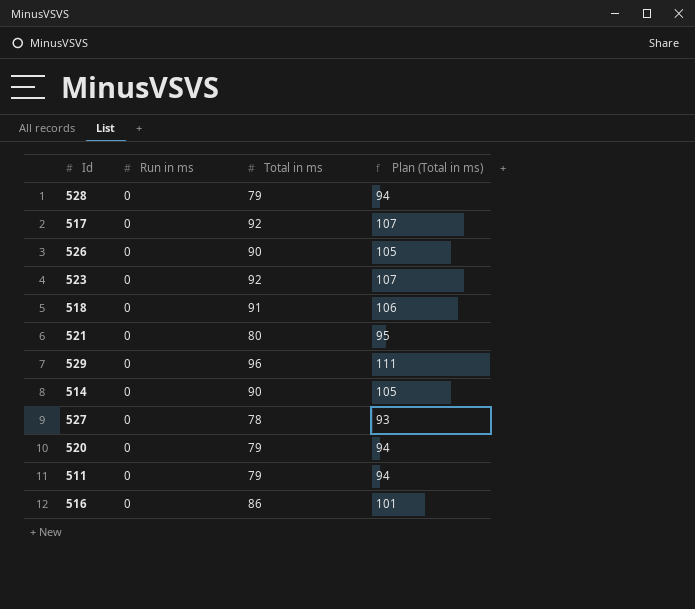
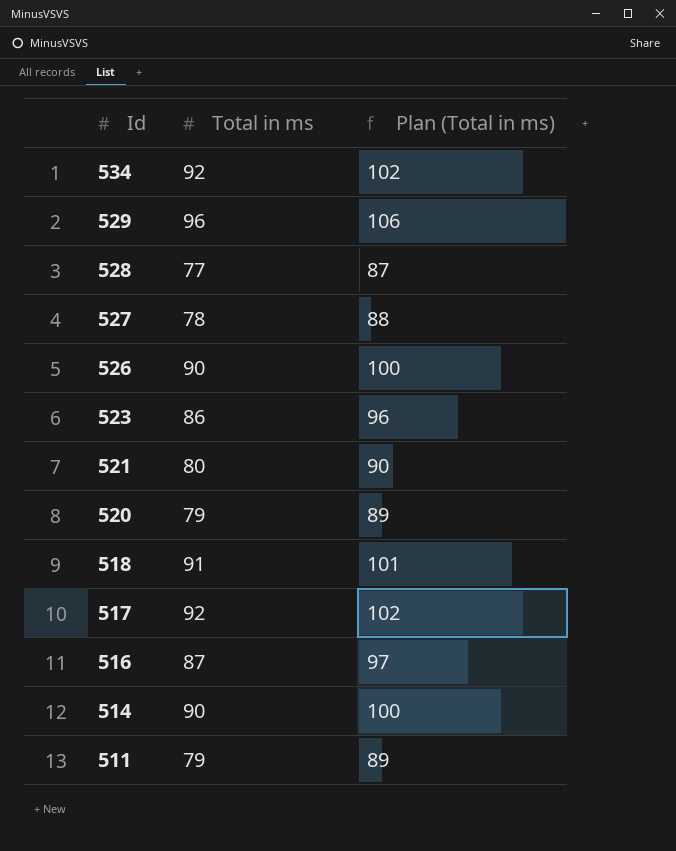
row order: none -> Id descending
column Run in ms | position: 2 -> none
column Plan (Total in ms) | formula: [Total in ms] + 15 -> [Total in ms] + 10
row 534: none -> 92 | 102
528 | Total in ms: 79 -> 77
523 | Total in ms: 92 -> 86
516 | Total in ms: 86 -> 87

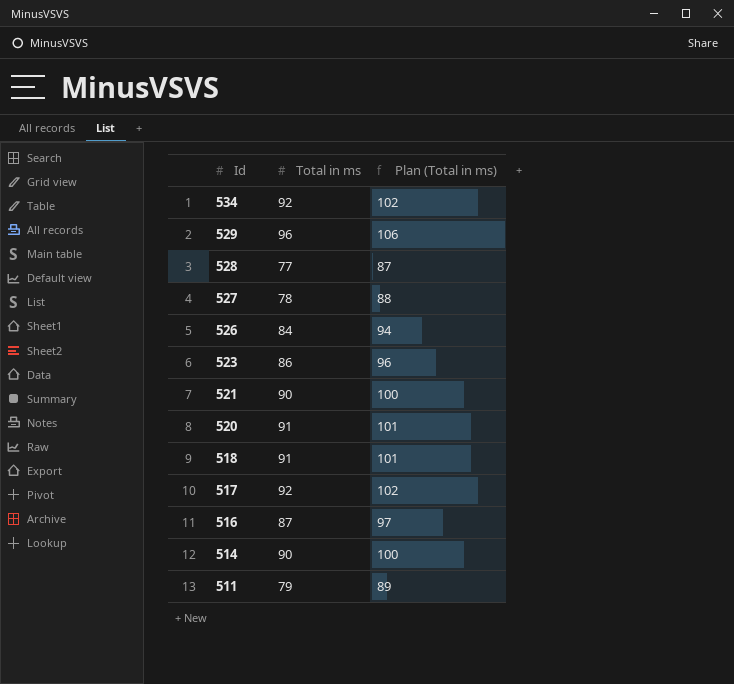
526 | Total in ms: 90 -> 84
526 | Plan (Total in ms): 100 -> 94
521 | Total in ms: 80 -> 90
521 | Plan (Total in ms): 90 -> 100
520 | Total in ms: 79 -> 91
520 | Plan (Total in ms): 89 -> 101

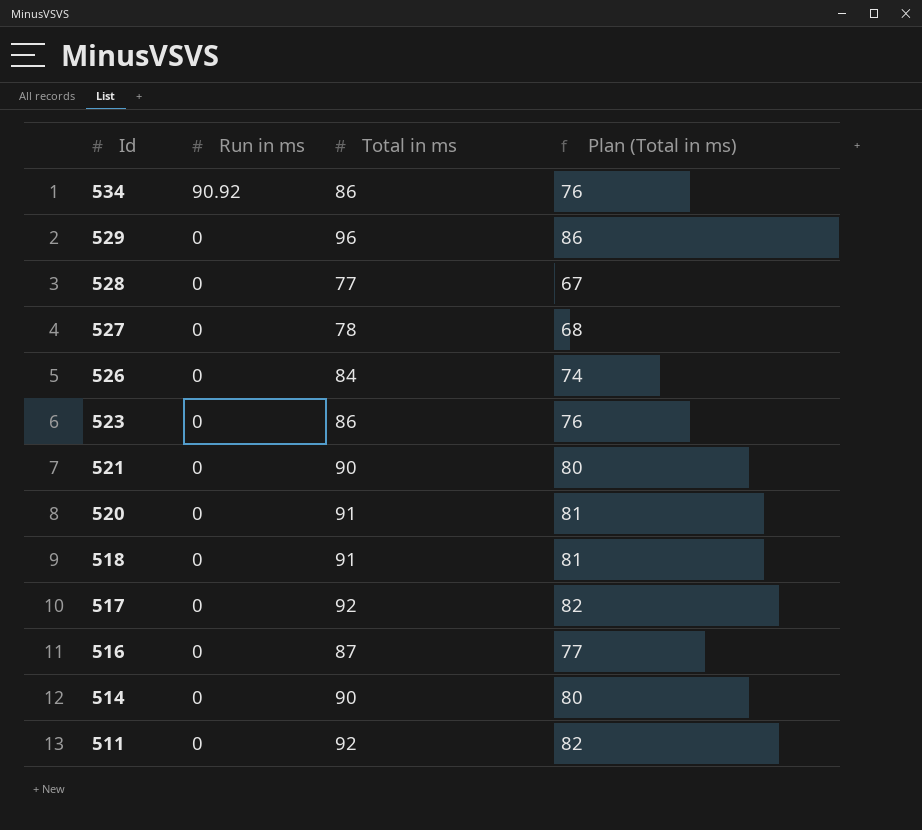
column Run in ms | position: none -> 2
column Plan (Total in ms) | formula: [Total in ms] + 10 -> [Total in ms] - 10
534 | Total in ms: 92 -> 86
511 | Total in ms: 79 -> 92

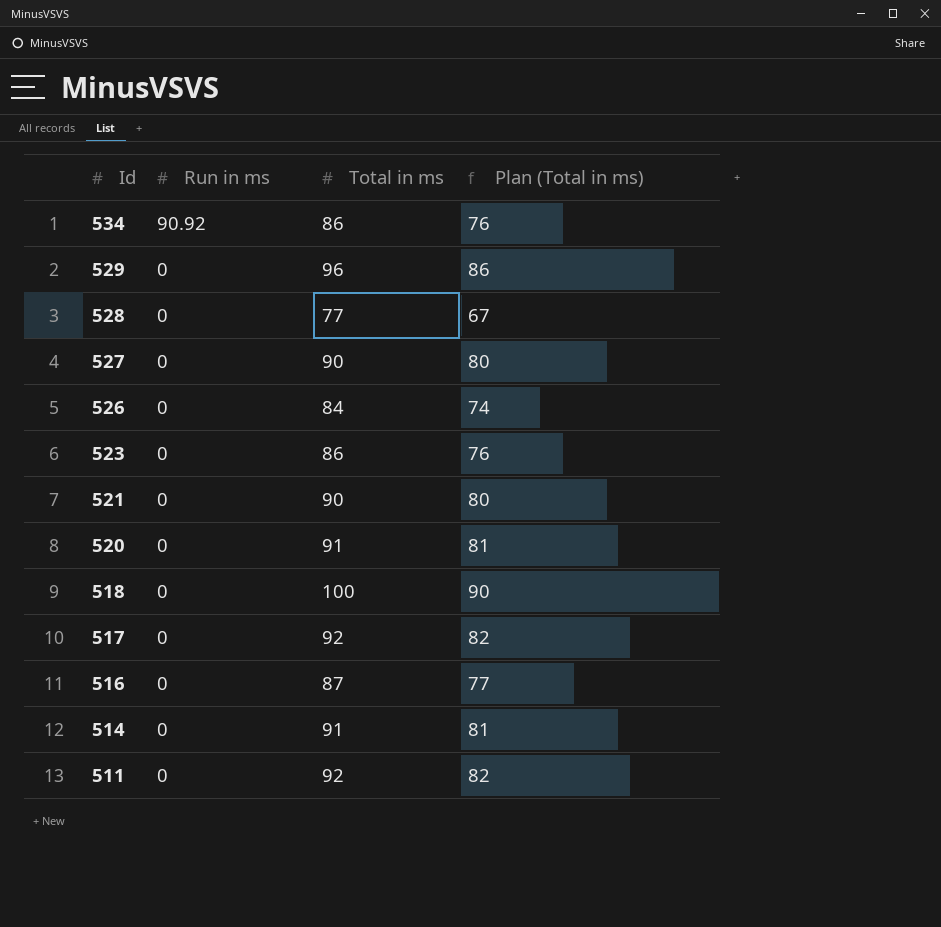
527 | Total in ms: 78 -> 90
527 | Plan (Total in ms): 68 -> 80
518 | Total in ms: 91 -> 100
518 | Plan (Total in ms): 81 -> 90
514 | Total in ms: 90 -> 91
514 | Plan (Total in ms): 80 -> 81

